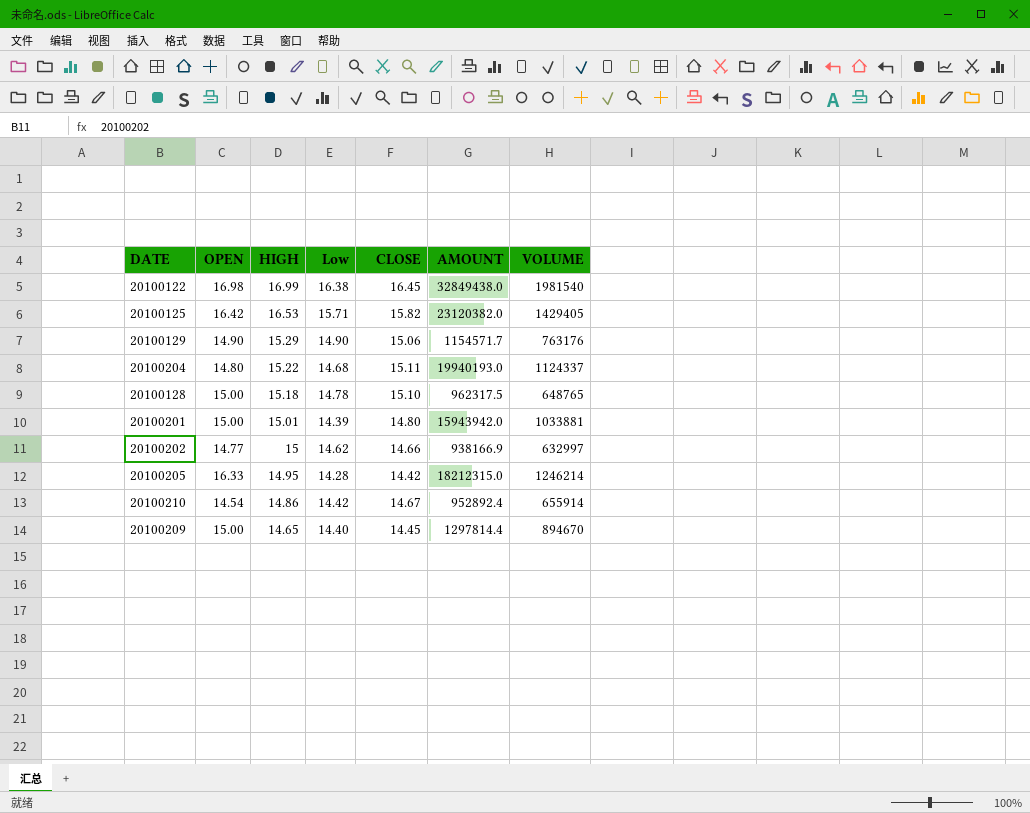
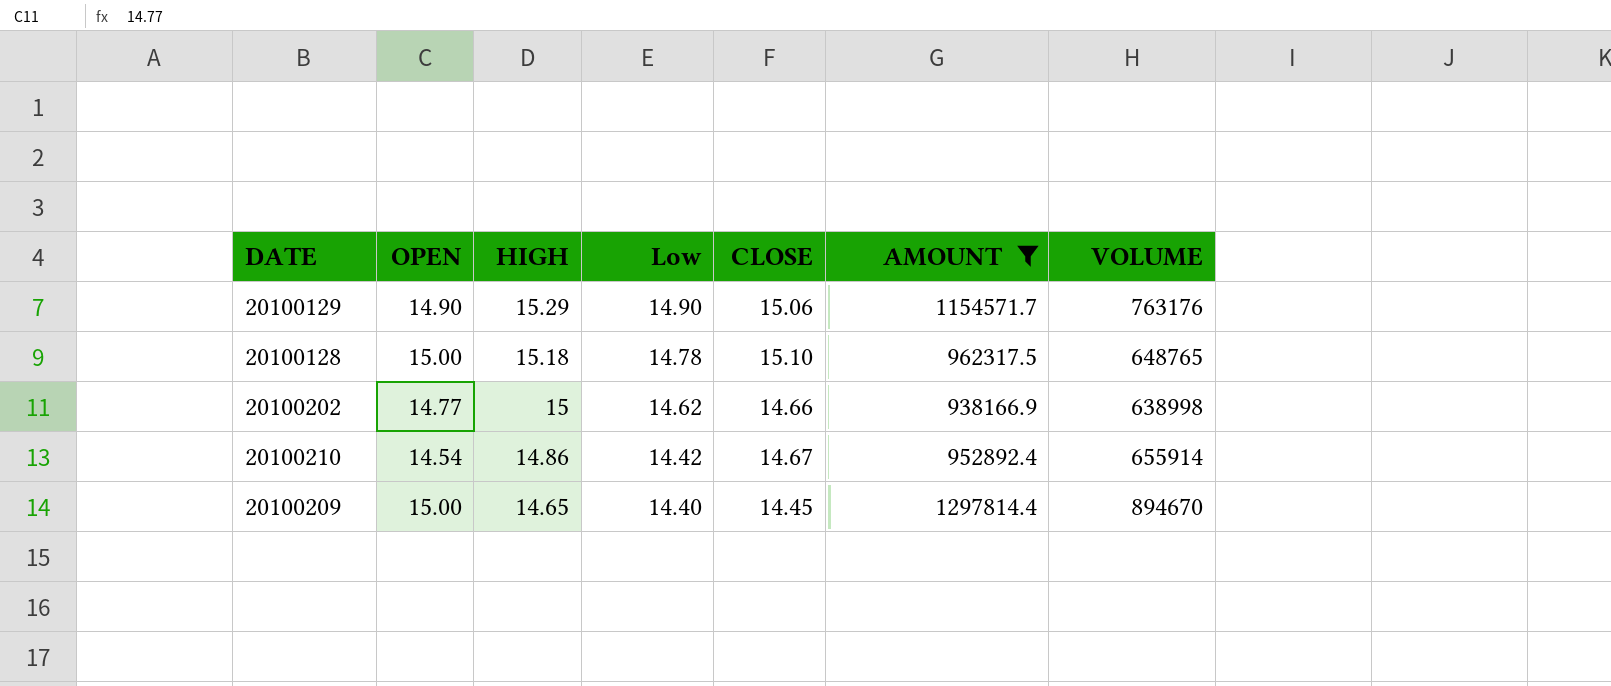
filter: none -> AMOUNT <= 1297814.4
20100202 | VOLUME: 632997 -> 638998

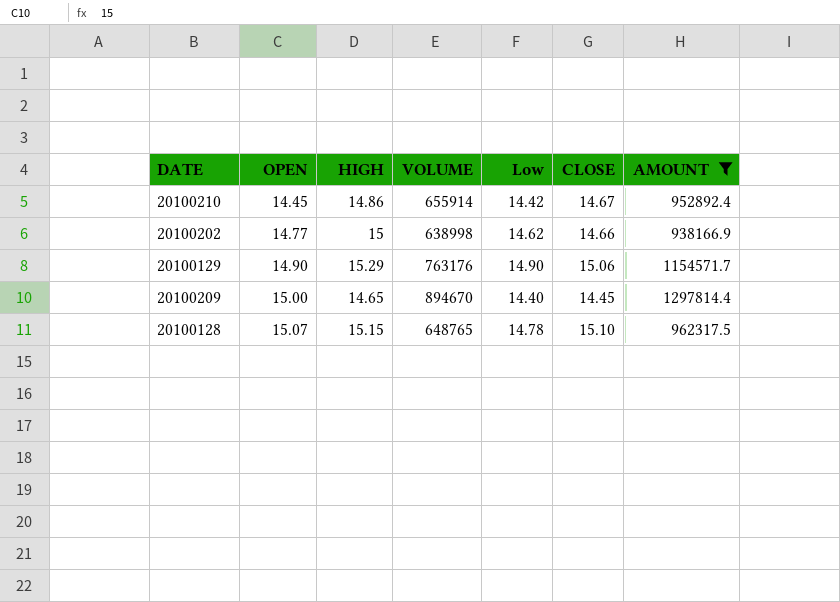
row order: HIGH descending -> OPEN ascending
column VOLUME | position: 7 -> 4
20100210 | OPEN: 14.54 -> 14.45
20100128 | OPEN: 15.00 -> 15.07
20100128 | HIGH: 15.18 -> 15.15

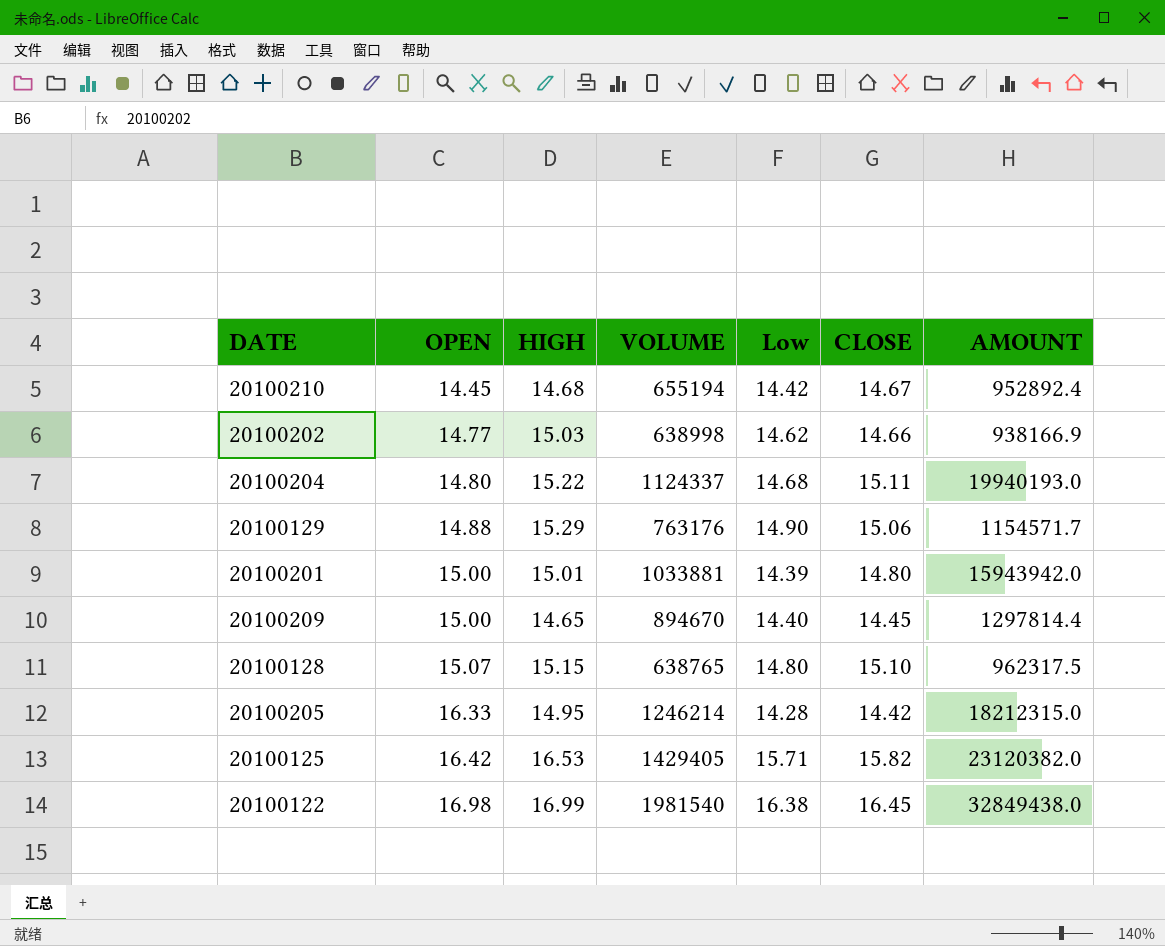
filter: AMOUNT <= 1297814.4 -> none
20100210 | HIGH: 14.86 -> 14.68
20100210 | VOLUME: 655914 -> 655194
20100202 | HIGH: 15 -> 15.03
20100129 | OPEN: 14.90 -> 14.88
20100128 | VOLUME: 648765 -> 638765
20100128 | Low: 14.78 -> 14.80

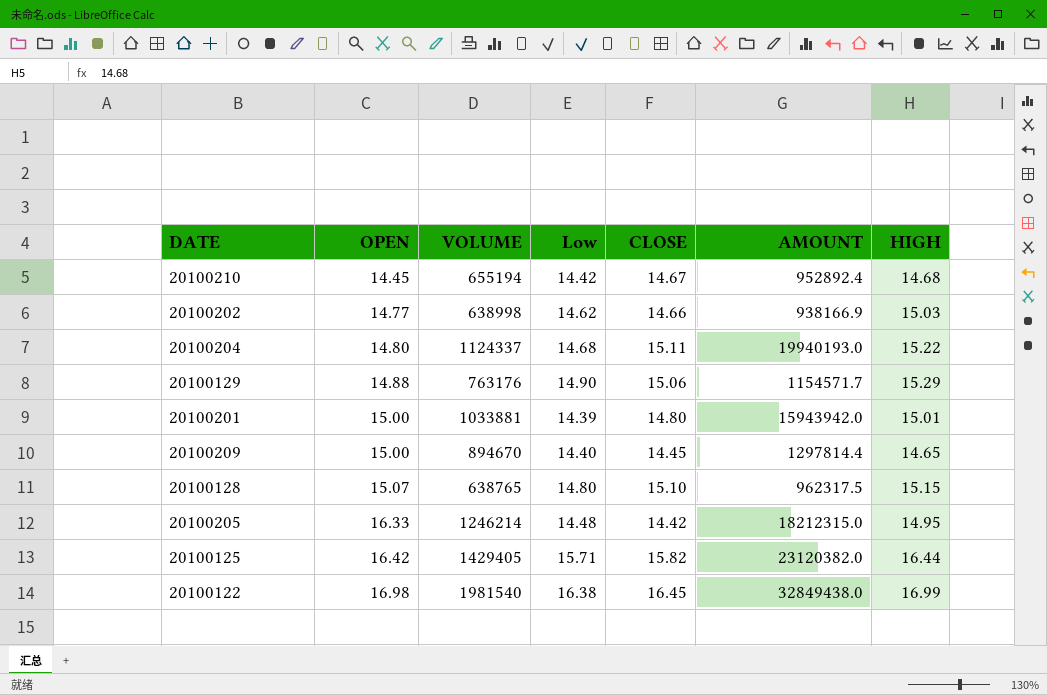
column HIGH | position: 3 -> 7
20100205 | Low: 14.28 -> 14.48
20100125 | HIGH: 16.53 -> 16.44

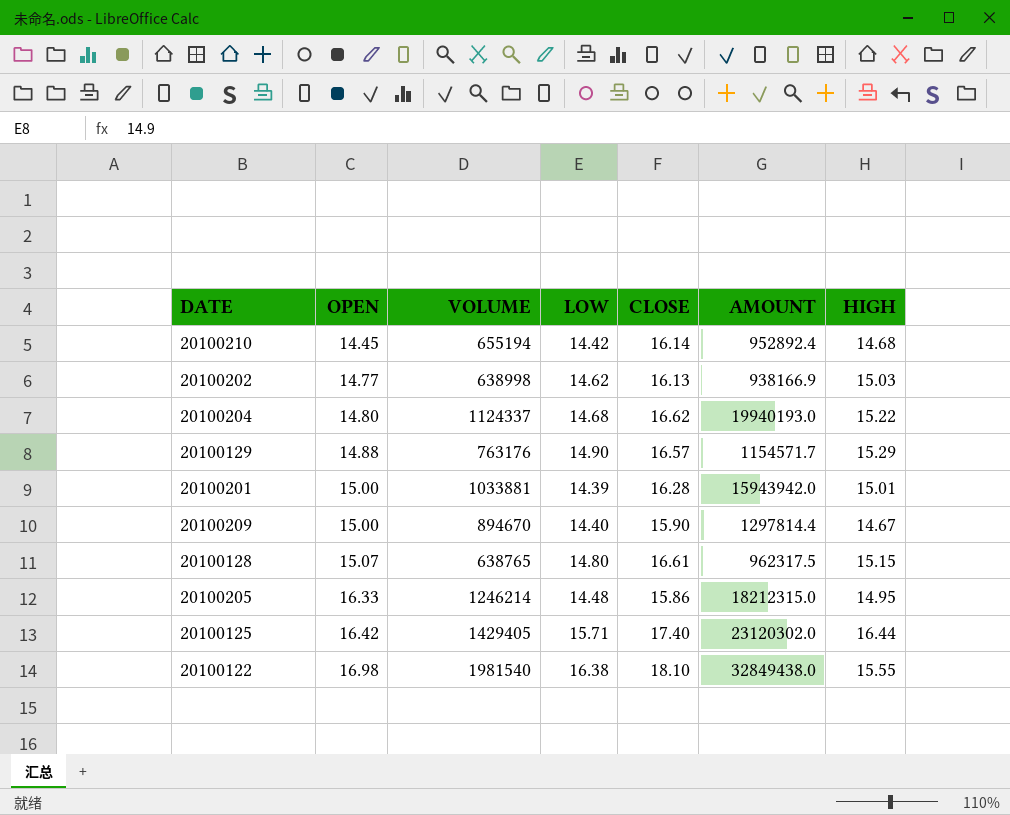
column name: Low -> LOW
20100210 | CLOSE: 14.67 -> 16.14
20100202 | CLOSE: 14.66 -> 16.13
20100204 | CLOSE: 15.11 -> 16.62
20100129 | CLOSE: 15.06 -> 16.57
20100201 | CLOSE: 14.80 -> 16.28
20100209 | CLOSE: 14.45 -> 15.90
20100209 | HIGH: 14.65 -> 14.67
20100128 | CLOSE: 15.10 -> 16.61
20100205 | CLOSE: 14.42 -> 15.86
20100125 | CLOSE: 15.82 -> 17.40
20100125 | AMOUNT: 23120382.0 -> 23120302.0
20100122 | CLOSE: 16.45 -> 18.10
20100122 | HIGH: 16.99 -> 15.55

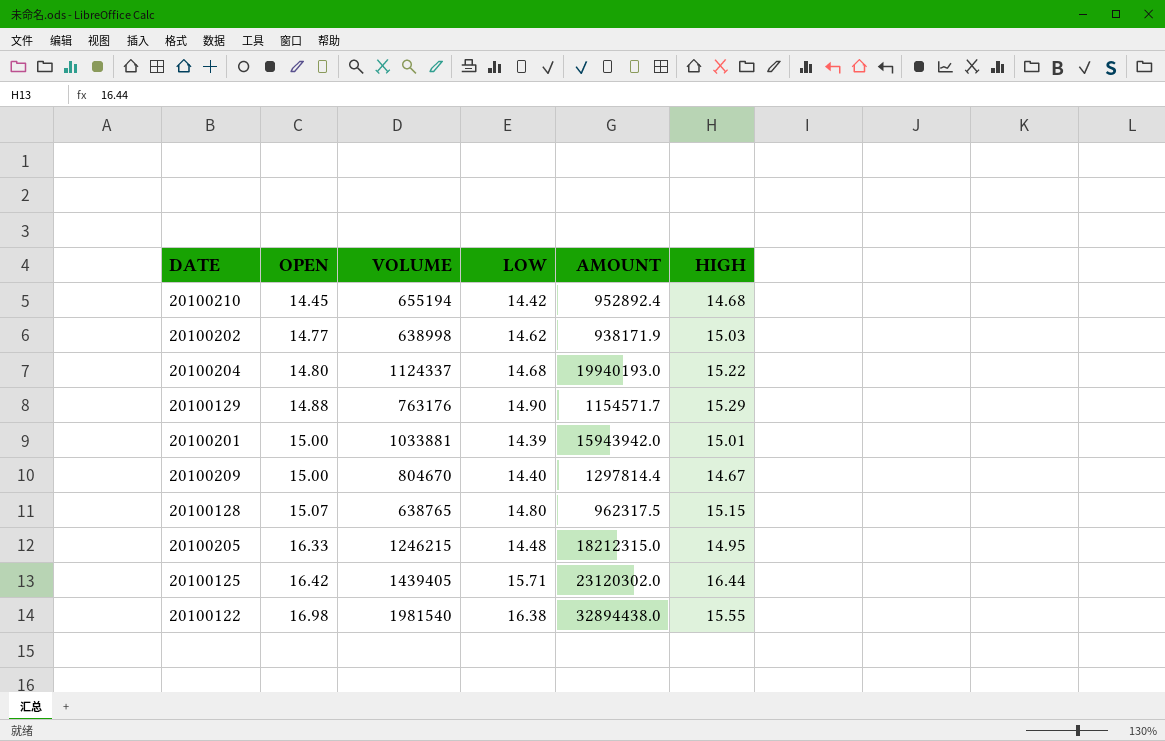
column CLOSE | position: 5 -> none
20100202 | AMOUNT: 938166.9 -> 938171.9
20100209 | VOLUME: 894670 -> 804670
20100205 | VOLUME: 1246214 -> 1246215
20100125 | VOLUME: 1429405 -> 1439405
20100122 | AMOUNT: 32849438.0 -> 32894438.0

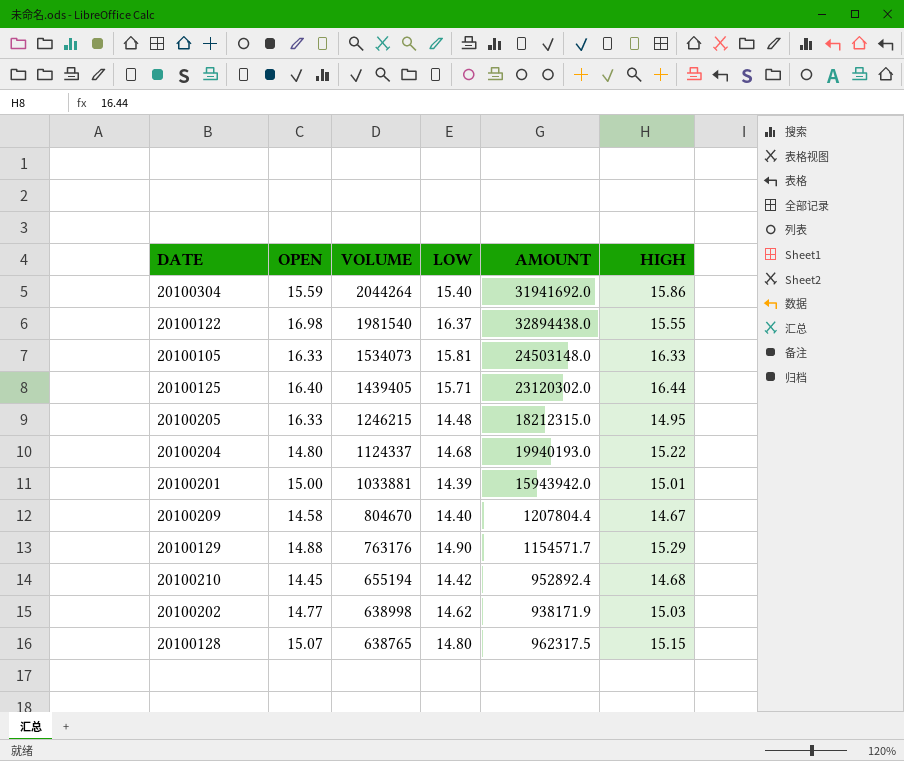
row order: OPEN ascending -> VOLUME descending
row 20100304: none -> 15.59 | 2044264 | 15.40 | 31941692.0 | 15.86
20100122 | LOW: 16.38 -> 16.37
row 20100105: none -> 16.33 | 1534073 | 15.81 | 24503148.0 | 16.33
20100125 | OPEN: 16.42 -> 16.40
20100209 | OPEN: 15.00 -> 14.58
20100209 | AMOUNT: 1297814.4 -> 1207804.4

